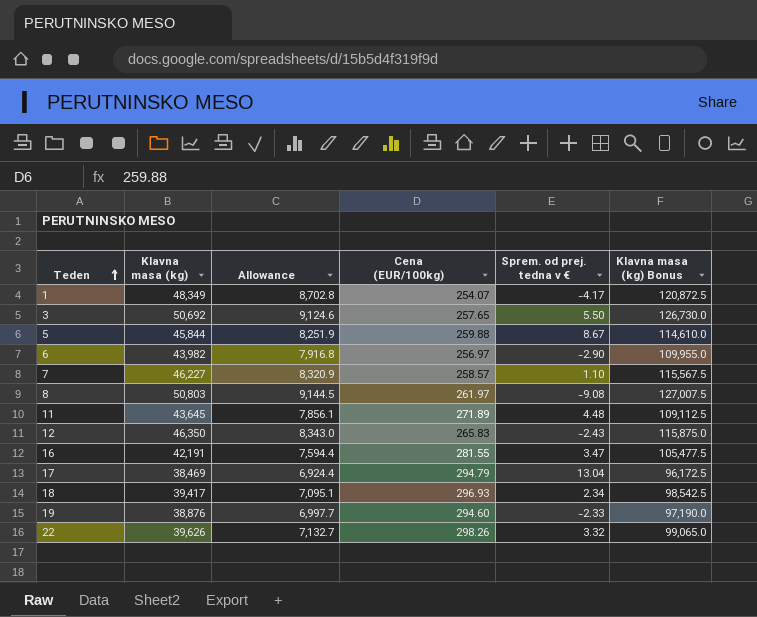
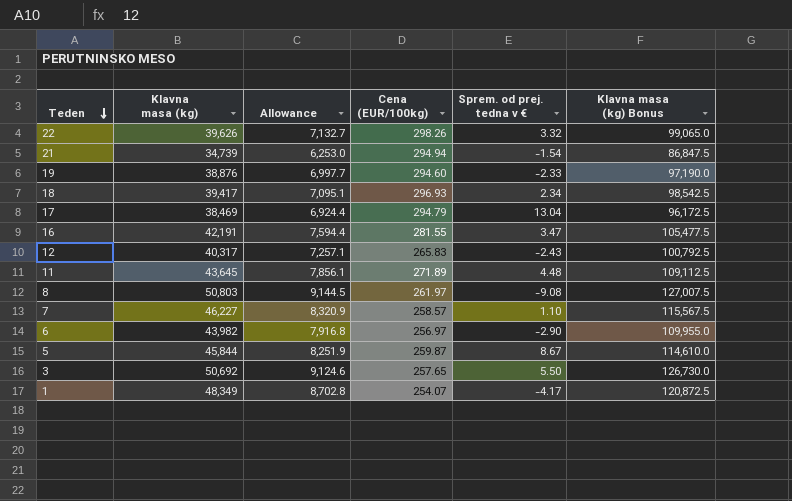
row order: Teden ascending -> Teden descending
row 21: none -> 34,739 | 6,253.0 | 294.94 | -1.54 | 86,847.5
12 | Klavna masa (kg): 46,350 -> 40,317
12 | Allowance: 8,343.0 -> 7,257.1
12 | Klavna masa (kg) Bonus: 115,875.0 -> 100,792.5
5 | Cena (EUR/100kg): 259.88 -> 259.87

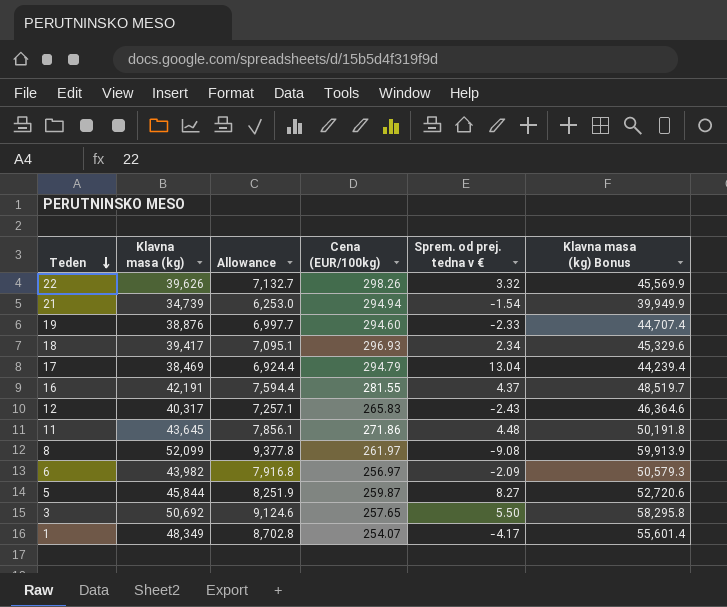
column Klavna masa (kg) Bonus | formula: [Klavna masa (kg)] * 2.5 -> [Klavna masa (kg)] * 1.15
row 7: 46,227 | 8,320.9 | 258.57 | 1.10 | 115,567.5 -> none
16 | Sprem. od prej. tedna v €: 3.47 -> 4.37
11 | Cena (EUR/100kg): 271.89 -> 271.86
8 | Klavna masa (kg): 50,803 -> 52,099
8 | Allowance: 9,144.5 -> 9,377.8
6 | Sprem. od prej. tedna v €: -2.90 -> -2.09
5 | Sprem. od prej. tedna v €: 8.67 -> 8.27

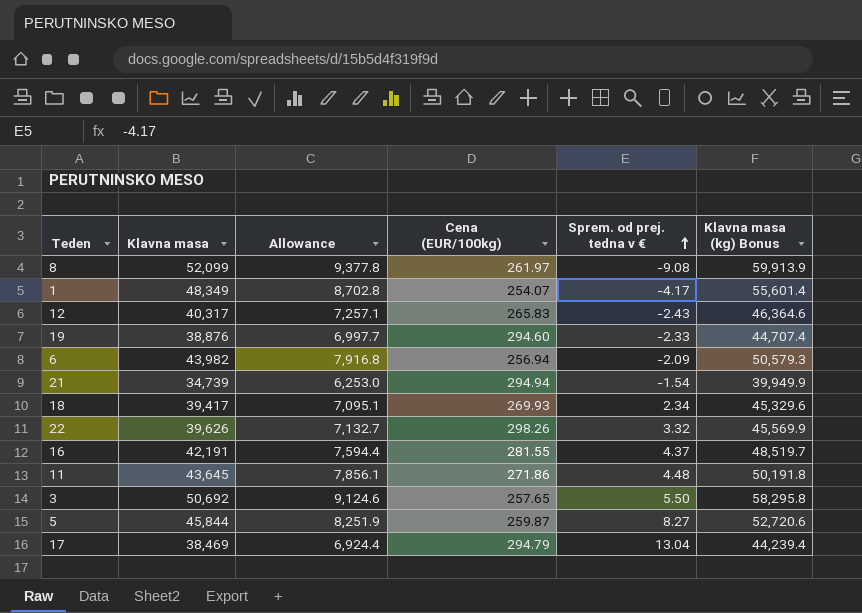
row order: Teden descending -> Sprem. od prej. tedna v € ascending
column name: Klavna masa (kg) -> Klavna masa
6 | Cena (EUR/100kg): 256.97 -> 256.94
18 | Cena (EUR/100kg): 296.93 -> 269.93

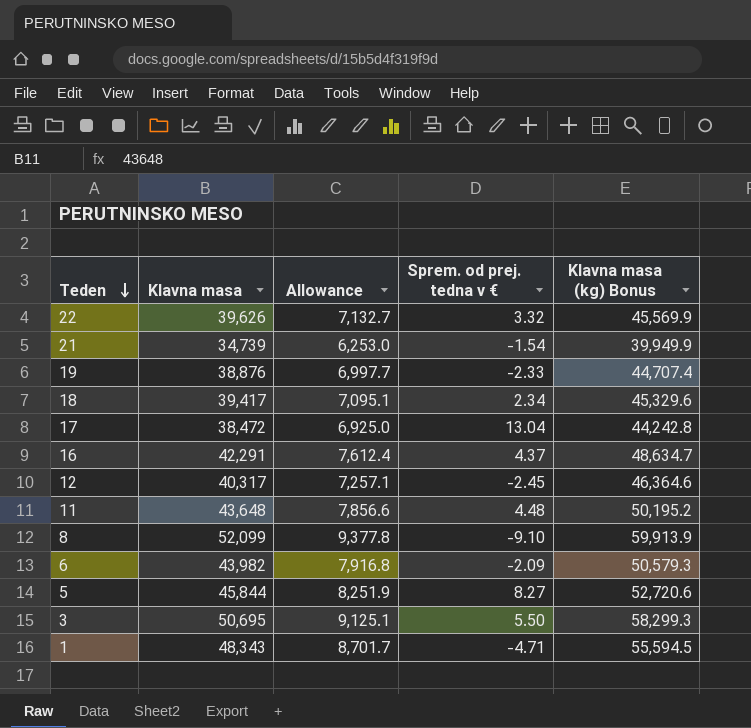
row order: Sprem. od prej. tedna v € ascending -> Teden descending
column Cena (EUR/100kg) | position: 4 -> none
17 | Klavna masa: 38,469 -> 38,472
17 | Allowance: 6,924.4 -> 6,925.0
17 | Klavna masa (kg) Bonus: 44,239.4 -> 44,242.8
16 | Klavna masa: 42,191 -> 42,291
16 | Allowance: 7,594.4 -> 7,612.4
16 | Klavna masa (kg) Bonus: 48,519.7 -> 48,634.7
12 | Sprem. od prej. tedna v €: -2.43 -> -2.45
11 | Klavna masa: 43,645 -> 43,648
11 | Allowance: 7,856.1 -> 7,856.6
11 | Klavna masa (kg) Bonus: 50,191.8 -> 50,195.2
8 | Sprem. od prej. tedna v €: -9.08 -> -9.10
3 | Klavna masa: 50,692 -> 50,695
3 | Allowance: 9,124.6 -> 9,125.1
3 | Klavna masa (kg) Bonus: 58,295.8 -> 58,299.3
1 | Klavna masa: 48,349 -> 48,343
1 | Allowance: 8,702.8 -> 8,701.7
1 | Sprem. od prej. tedna v €: -4.17 -> -4.71
1 | Klavna masa (kg) Bonus: 55,601.4 -> 55,594.5

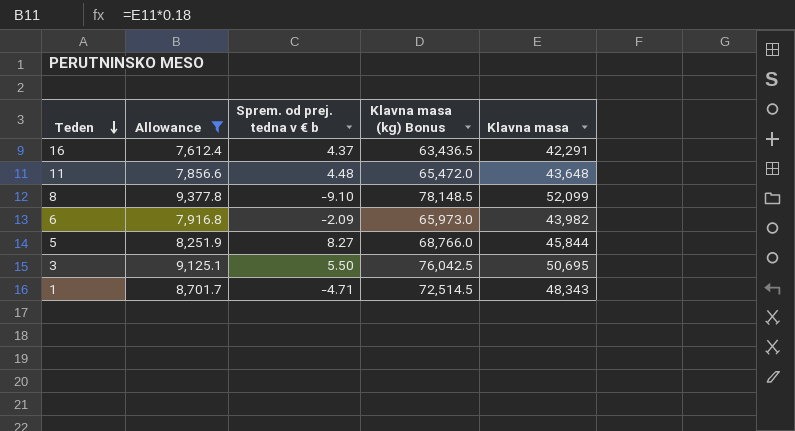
filter: none -> Allowance >= 7,612.4
column name: Sprem. od prej. tedna v € -> Sprem. od prej. tedna v € b
column Klavna masa (kg) Bonus | formula: [Klavna masa] * 1.15 -> [Klavna masa] * 1.5
column Klavna masa | position: 2 -> 5

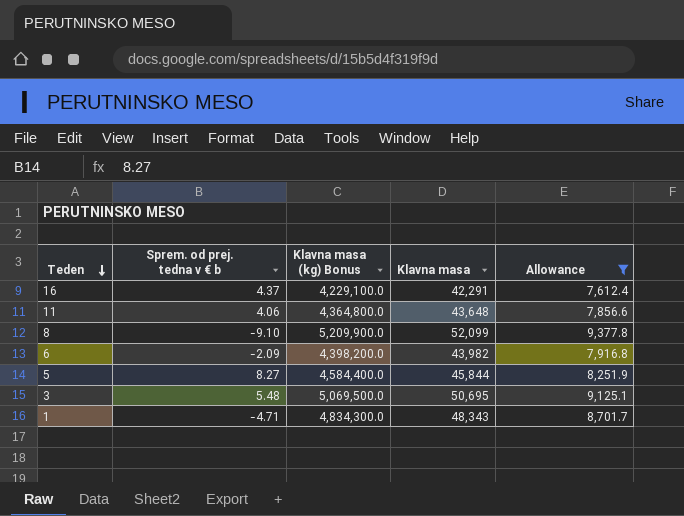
column Klavna masa (kg) Bonus | formula: [Klavna masa] * 1.5 -> [Klavna masa] * 100
column Allowance | position: 2 -> 5
11 | Sprem. od prej. tedna v € b: 4.48 -> 4.06
3 | Sprem. od prej. tedna v € b: 5.50 -> 5.48

